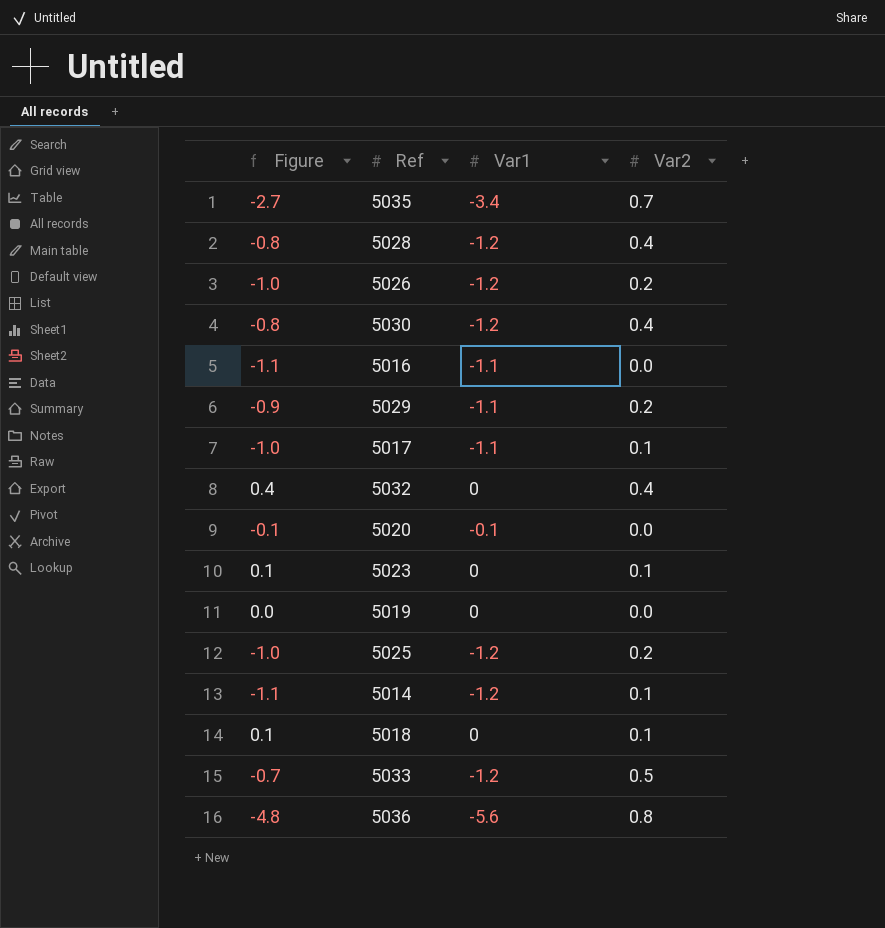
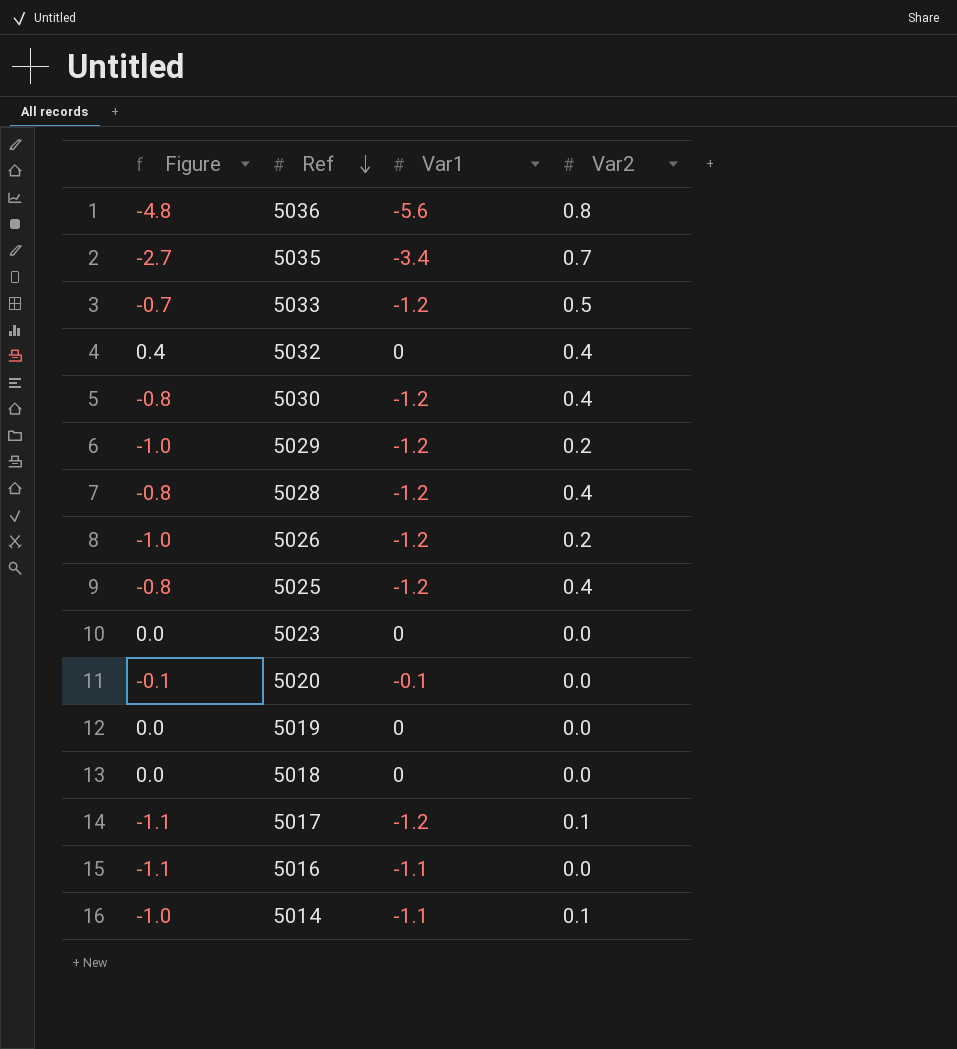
row order: none -> Ref descending
5029 | Figure: -0.9 -> -1.0
5029 | Var1: -1.1 -> -1.2
5025 | Figure: -1.0 -> -0.8
5025 | Var2: 0.2 -> 0.4
5023 | Figure: 0.1 -> 0.0
5023 | Var2: 0.1 -> 0.0
5018 | Figure: 0.1 -> 0.0
5018 | Var2: 0.1 -> 0.0
5017 | Figure: -1.0 -> -1.1
5017 | Var1: -1.1 -> -1.2
5014 | Figure: -1.1 -> -1.0
5014 | Var1: -1.2 -> -1.1

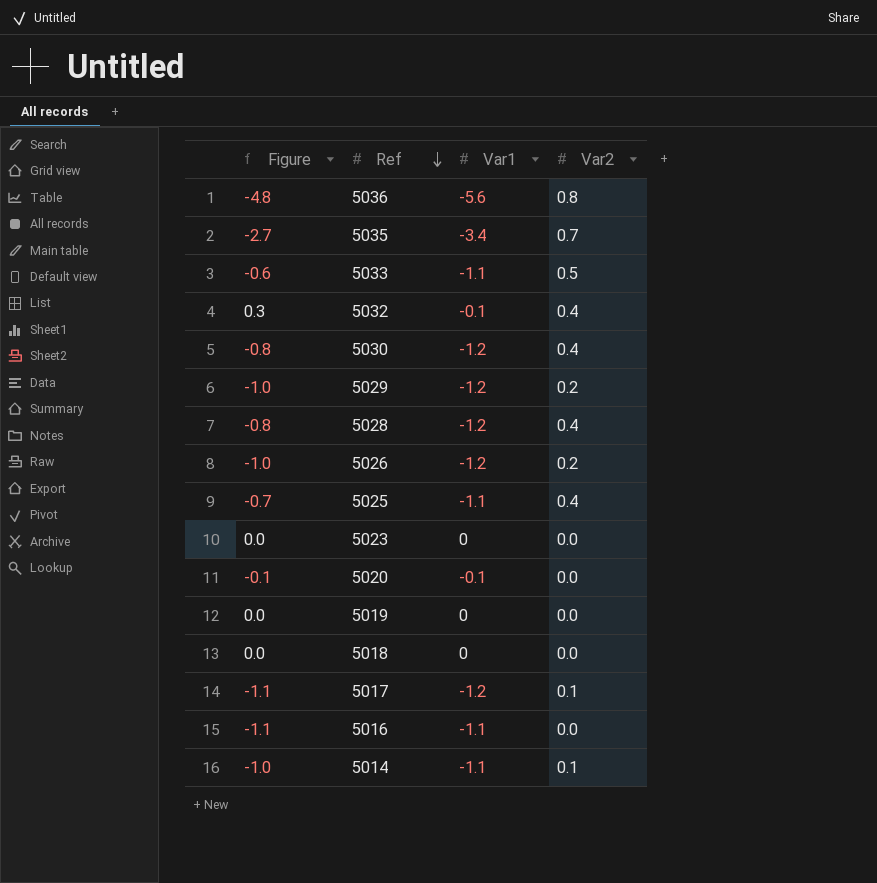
5033 | Figure: -0.7 -> -0.6
5033 | Var1: -1.2 -> -1.1
5032 | Figure: 0.4 -> 0.3
5032 | Var1: 0 -> -0.1
5025 | Figure: -0.8 -> -0.7
5025 | Var1: -1.2 -> -1.1

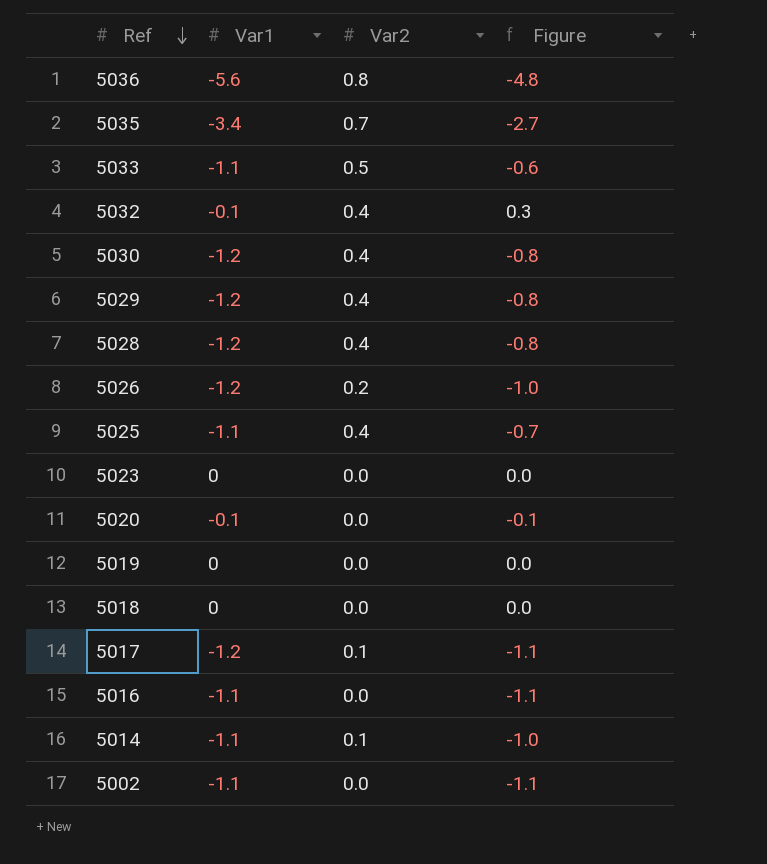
column Figure | position: 1 -> 4
5029 | Var2: 0.2 -> 0.4
5029 | Figure: -1.0 -> -0.8
row 5002: none -> -1.1 | 0.0 | -1.1

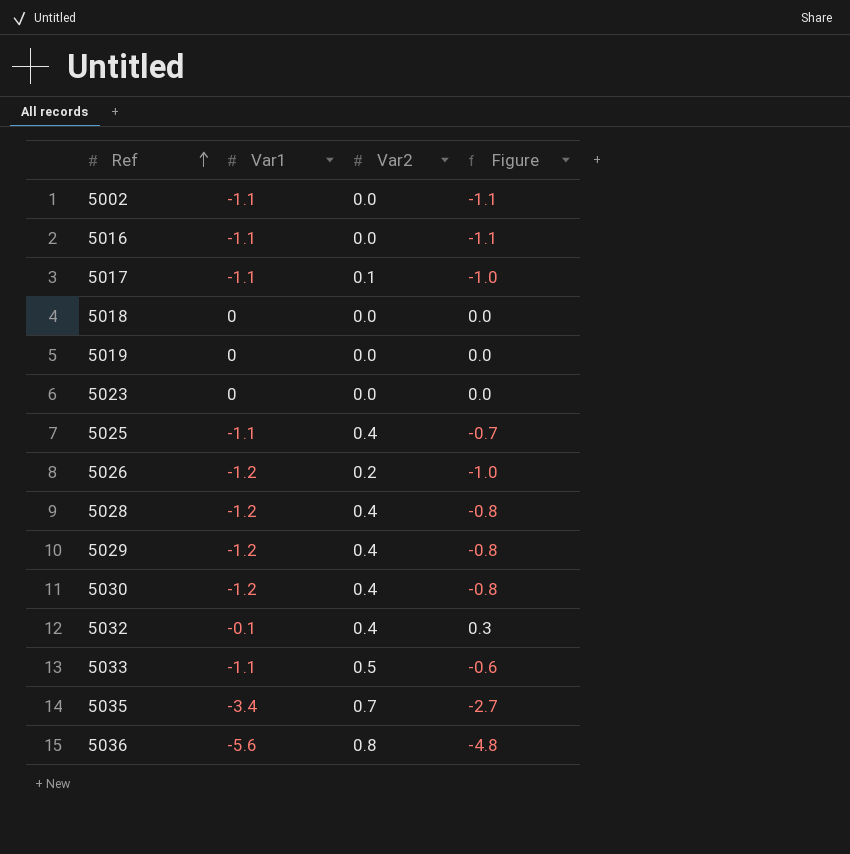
row order: Ref descending -> Ref ascending
row 5020: -0.1 | 0.0 | -0.1 -> none
row 5014: -1.1 | 0.1 | -1.0 -> none
5017 | Var1: -1.2 -> -1.1
5017 | Figure: -1.1 -> -1.0

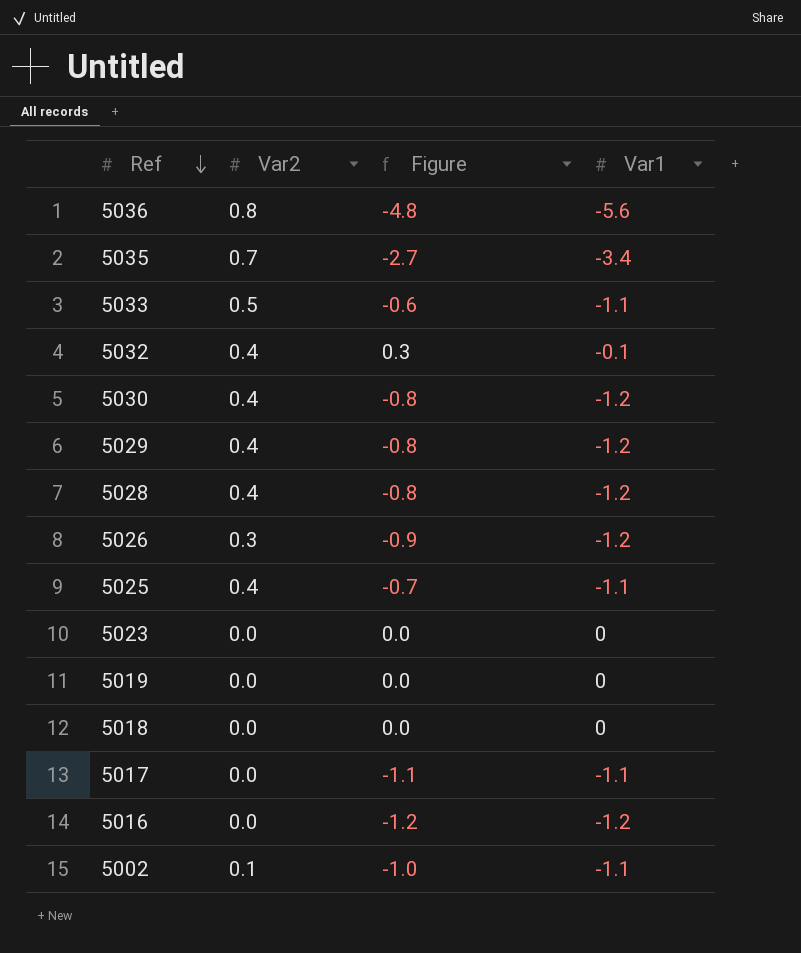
row order: Ref ascending -> Ref descending
column Var1 | position: 2 -> 4
5026 | Var2: 0.2 -> 0.3
5026 | Figure: -1.0 -> -0.9
5017 | Var2: 0.1 -> 0.0
5017 | Figure: -1.0 -> -1.1
5016 | Figure: -1.1 -> -1.2
5016 | Var1: -1.1 -> -1.2
5002 | Var2: 0.0 -> 0.1
5002 | Figure: -1.1 -> -1.0

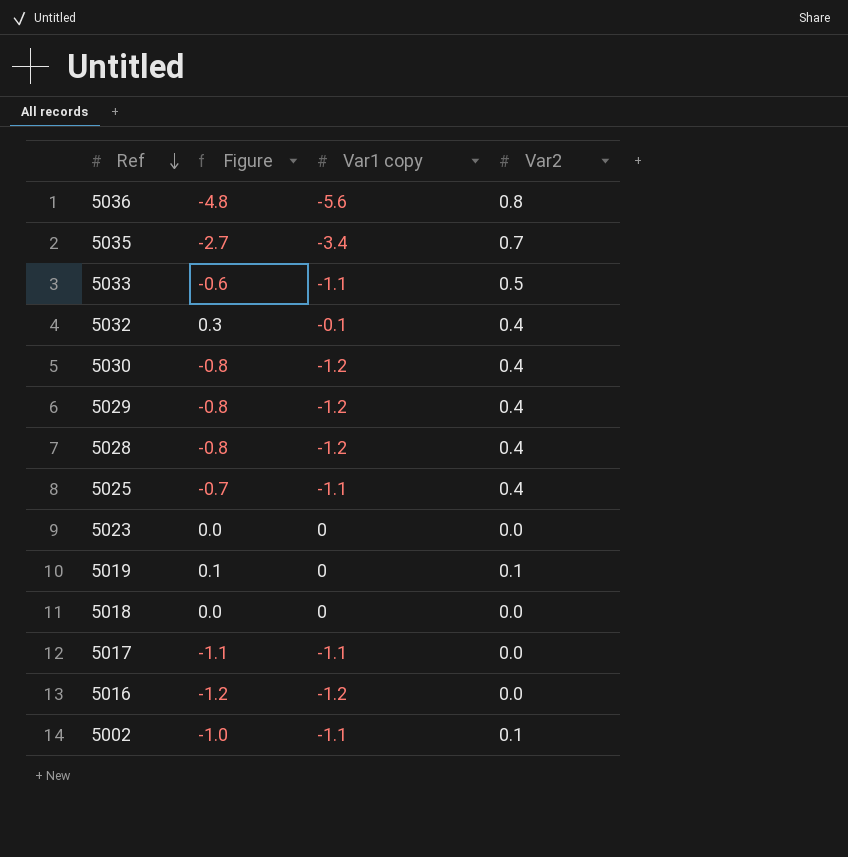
column name: Var1 -> Var1 copy
column Var2 | position: 2 -> 4
row 5026: 0.3 | -0.9 | -1.2 -> none
5019 | Figure: 0.0 -> 0.1
5019 | Var2: 0.0 -> 0.1

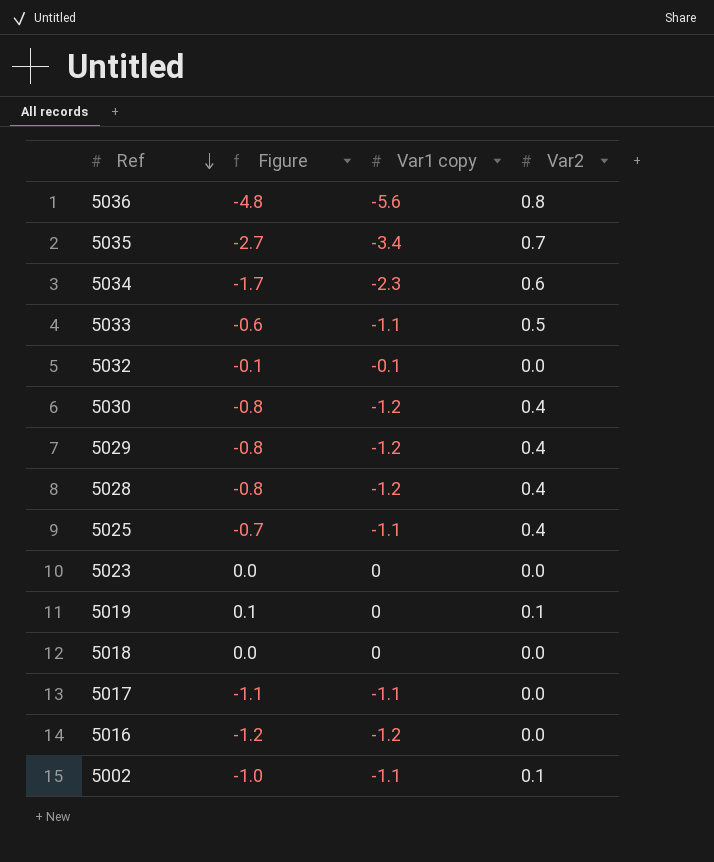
row 5034: none -> -1.7 | -2.3 | 0.6
5032 | Figure: 0.3 -> -0.1
5032 | Var2: 0.4 -> 0.0

